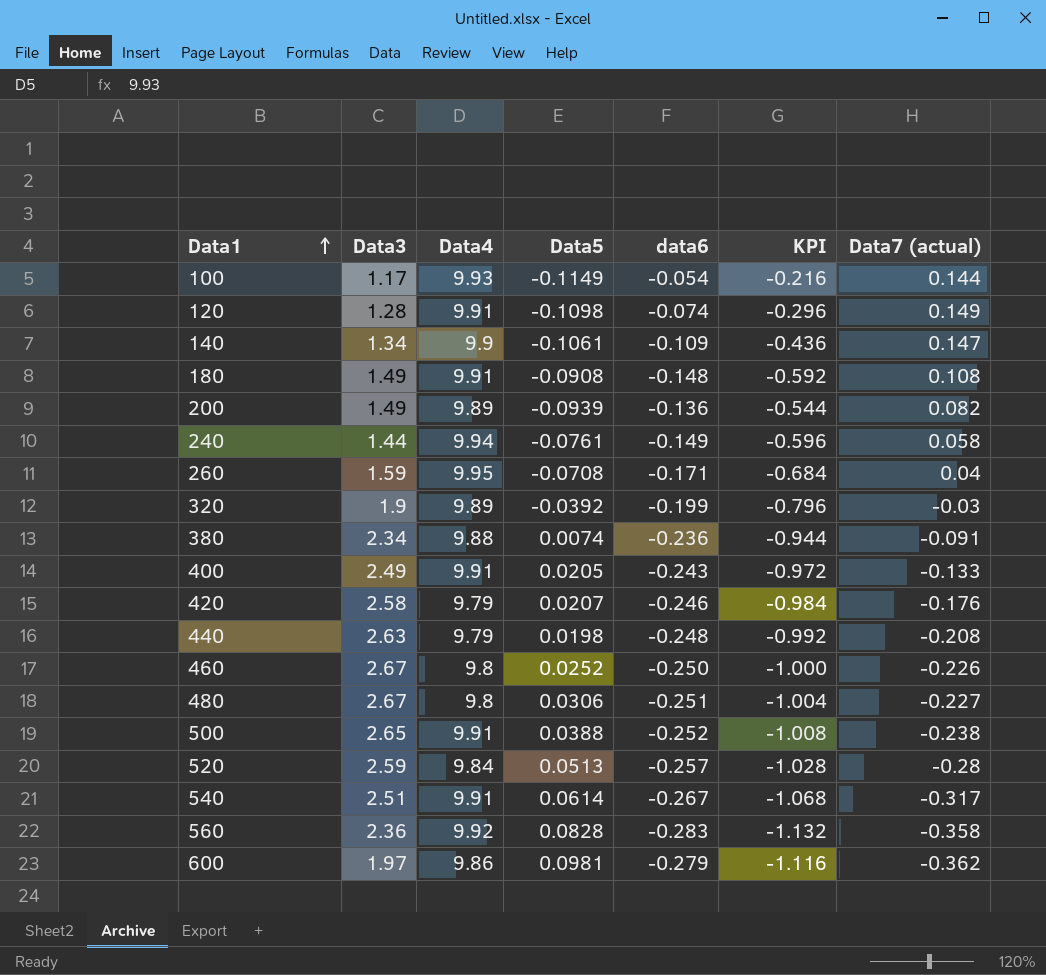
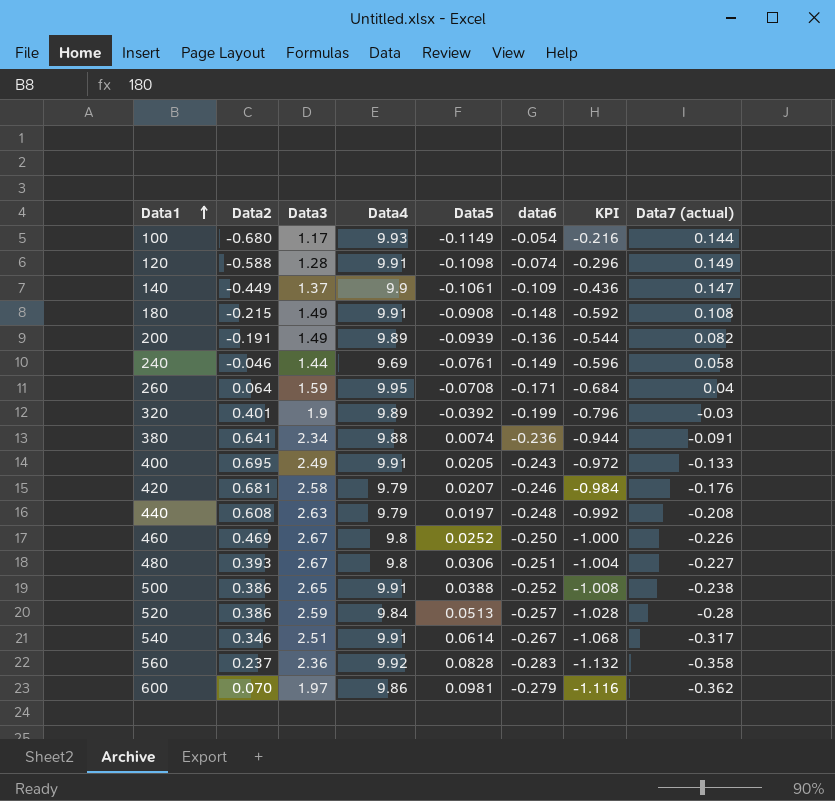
column Data2 | position: none -> 2
140 | Data3: 1.34 -> 1.37
240 | Data4: 9.94 -> 9.69
440 | Data5: 0.0198 -> 0.0197

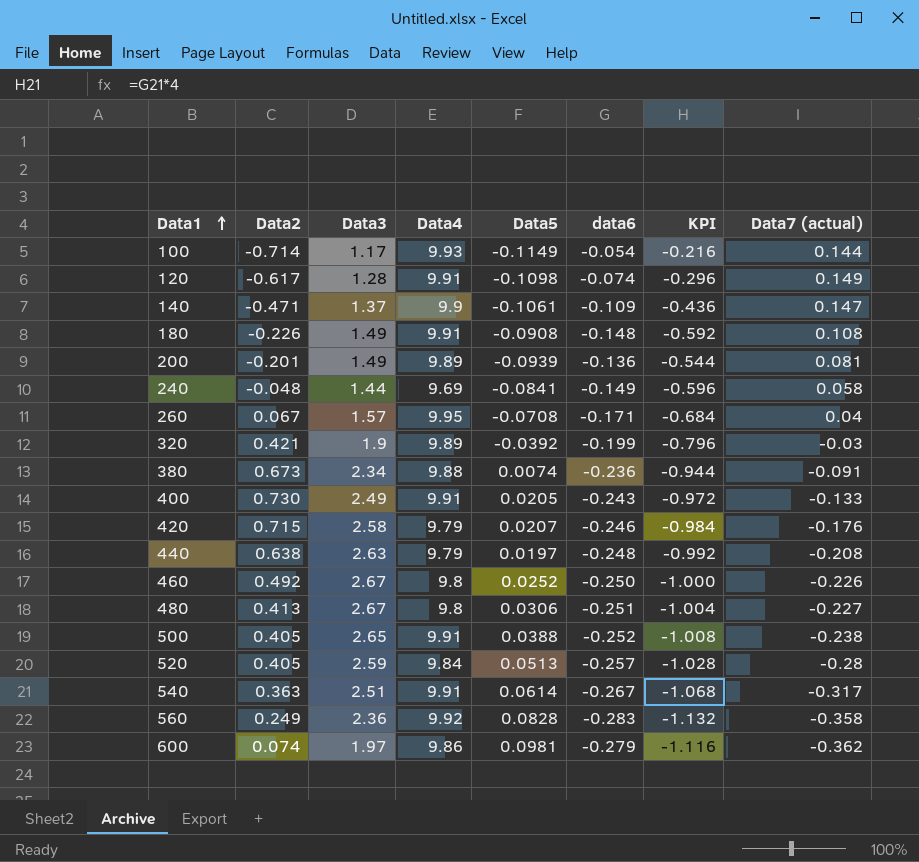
100 | Data2: -0.680 -> -0.714
120 | Data2: -0.588 -> -0.617
140 | Data2: -0.449 -> -0.471
180 | Data2: -0.215 -> -0.226
200 | Data2: -0.191 -> -0.201
200 | Data7 (actual): 0.082 -> 0.081
240 | Data2: -0.046 -> -0.048
240 | Data5: -0.0761 -> -0.0841
260 | Data2: 0.064 -> 0.067
260 | Data3: 1.59 -> 1.57
320 | Data2: 0.401 -> 0.421
380 | Data2: 0.641 -> 0.673
400 | Data2: 0.695 -> 0.730
420 | Data2: 0.681 -> 0.715
440 | Data2: 0.608 -> 0.638
460 | Data2: 0.469 -> 0.492
480 | Data2: 0.393 -> 0.413
500 | Data2: 0.386 -> 0.405
520 | Data2: 0.386 -> 0.405
540 | Data2: 0.346 -> 0.363
560 | Data2: 0.237 -> 0.249
600 | Data2: 0.070 -> 0.074

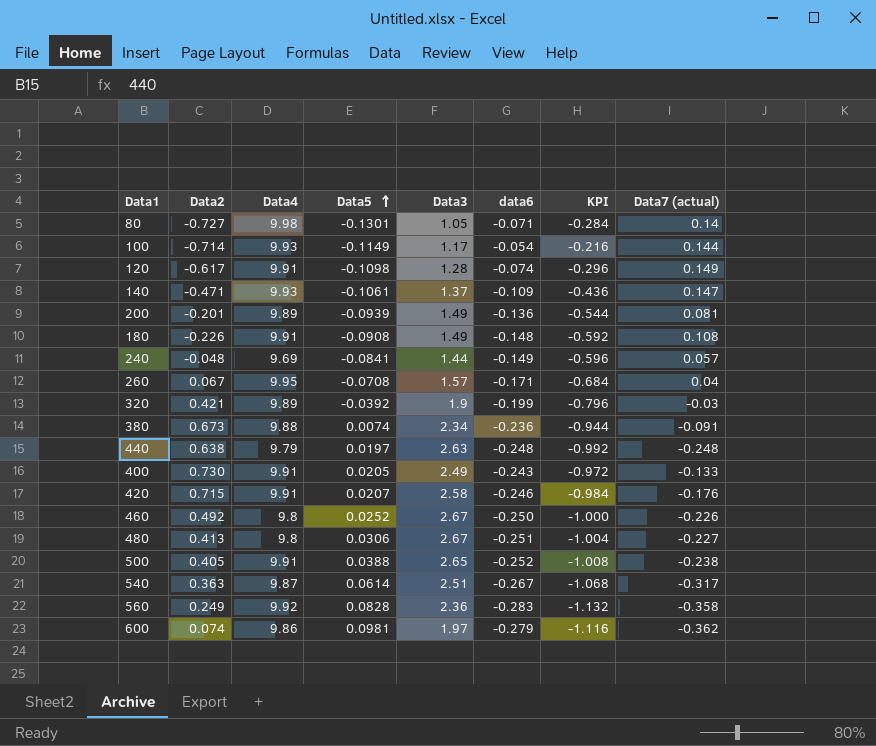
row order: Data1 ascending -> Data5 ascending
column Data3 | position: 3 -> 5
row 520: 0.405 | 2.59 | 9.84 | 0.0513 | -0.257 | -1.028 | -0.28 -> none
row 80: none -> -0.727 | 9.98 | -0.1301 | 1.05 | -0.071 | -0.284 | 0.14
140 | Data4: 9.9 -> 9.93
240 | Data7 (actual): 0.058 -> 0.057
440 | Data7 (actual): -0.208 -> -0.248
420 | Data4: 9.79 -> 9.91
540 | Data4: 9.91 -> 9.87

